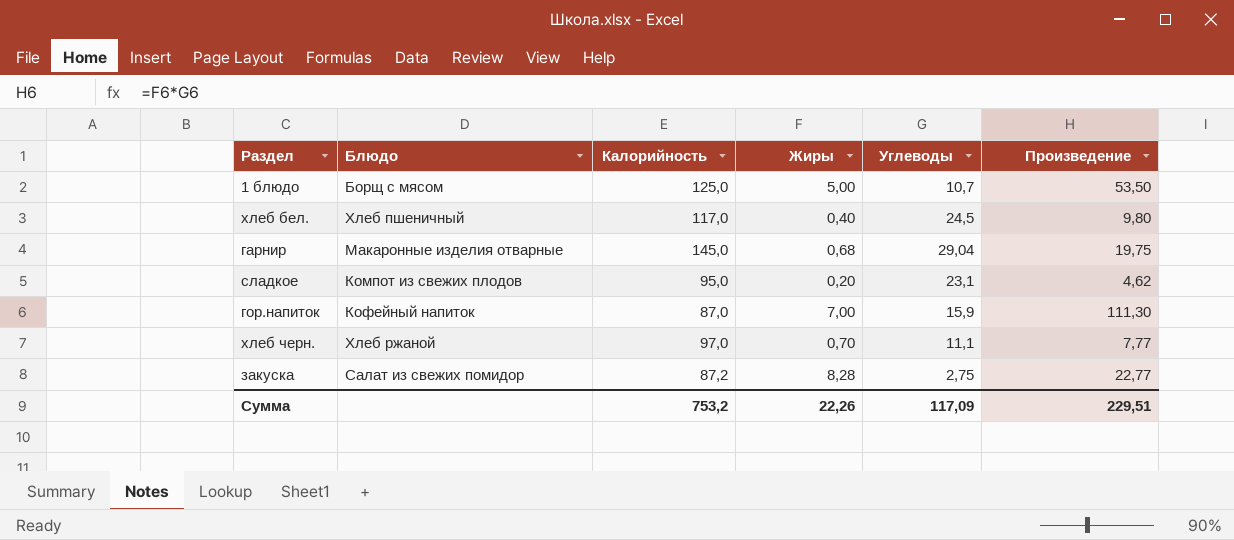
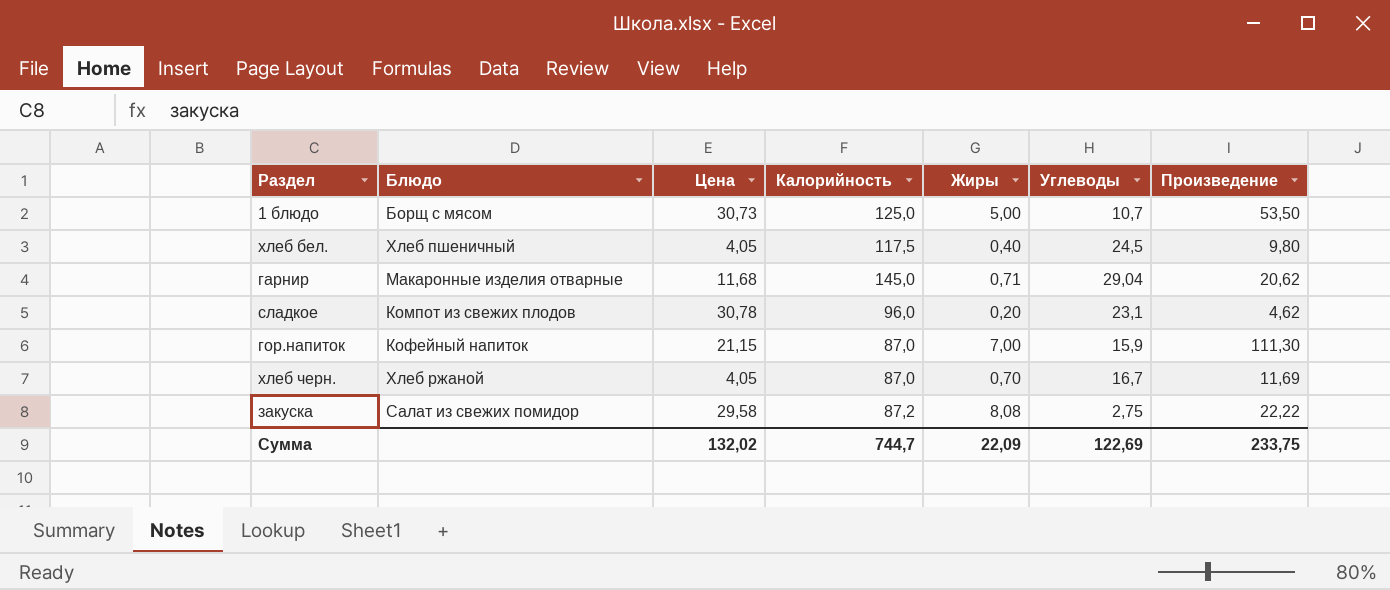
column Цена | position: none -> 3
хлеб бел. | Калорийность: 117,0 -> 117,5
гарнир | Жиры: 0,68 -> 0,71
гарнир | Произведение: 19,75 -> 20,62
сладкое | Калорийность: 95,0 -> 96,0
хлеб черн. | Калорийность: 97,0 -> 87,0
хлеб черн. | Углеводы: 11,1 -> 16,7
хлеб черн. | Произведение: 7,77 -> 11,69
закуска | Жиры: 8,28 -> 8,08
закуска | Произведение: 22,77 -> 22,22
Сумма | Калорийность: 753,2 -> 744,7
Сумма | Жиры: 22,26 -> 22,09
Сумма | Углеводы: 117,09 -> 122,69
Сумма | Произведение: 229,51 -> 233,75

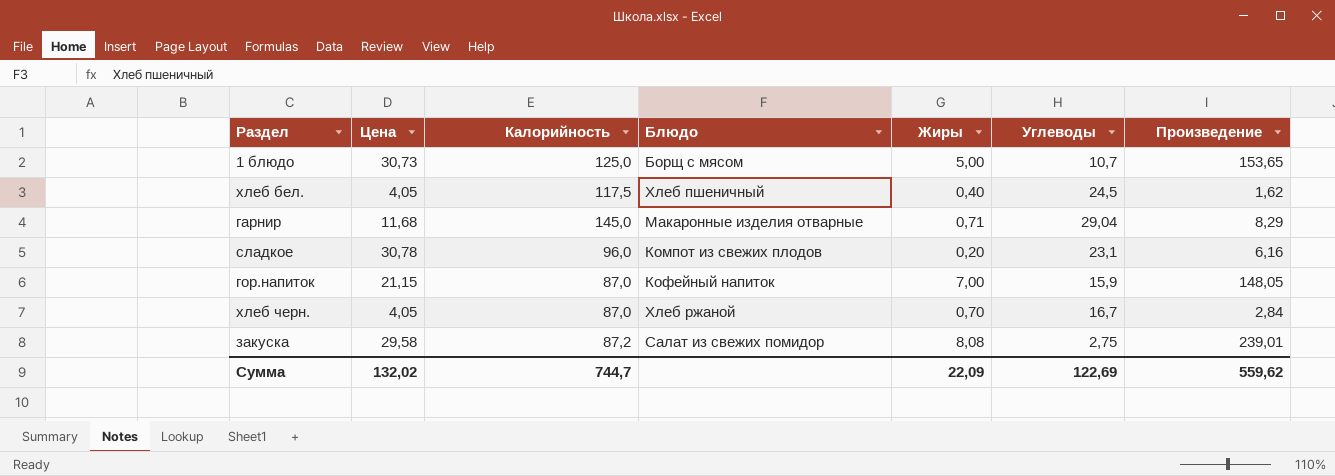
column Блюдо | position: 2 -> 4
column Произведение | formula: [Жиры] * [Углеводы] -> [Цена] * [Жиры]
Сумма | Произведение: 233,75 -> 559,62

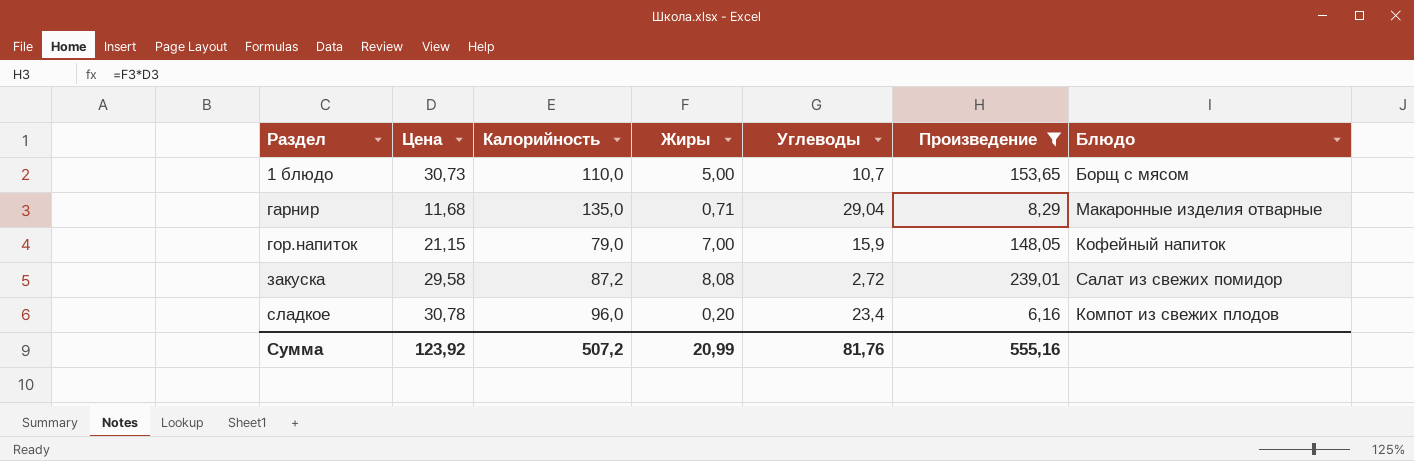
filter: none -> Произведение >= 6,16
row order: none -> Раздел ascending
column Блюдо | position: 4 -> 7
1 блюдо | Калорийность: 125,0 -> 110,0
гарнир | Калорийность: 145,0 -> 135,0
гор.напиток | Калорийность: 87,0 -> 79,0
закуска | Углеводы: 2,75 -> 2,72
сладкое | Углеводы: 23,1 -> 23,4
Сумма | Цена: 132,02 -> 123,92
Сумма | Калорийность: 744,7 -> 507,2
Сумма | Жиры: 22,09 -> 20,99
Сумма | Углеводы: 122,69 -> 81,76
Сумма | Произведение: 559,62 -> 555,16

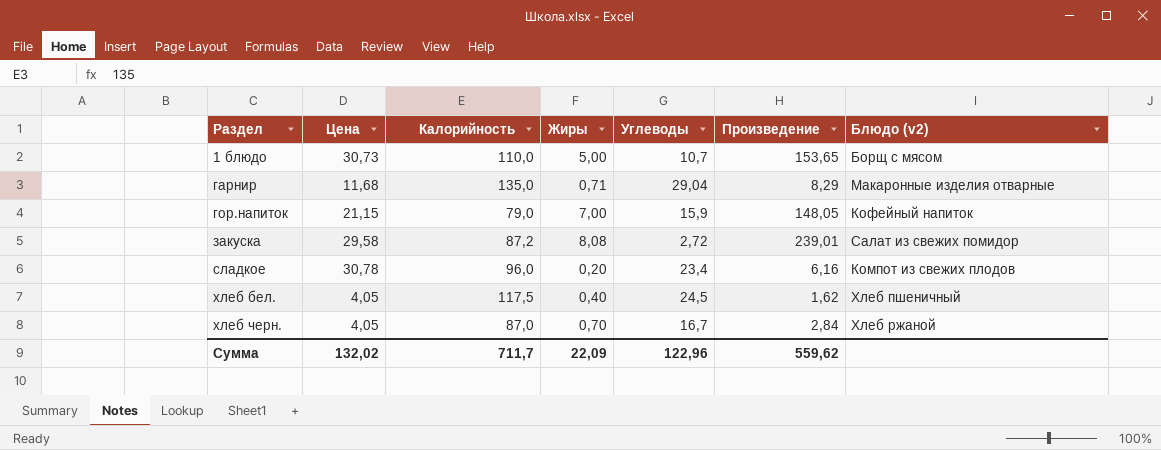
filter: Произведение >= 6,16 -> none
column name: Блюдо -> Блюдо (v2)
Сумма | Цена: 123,92 -> 132,02
Сумма | Калорийность: 507,2 -> 711,7
Сумма | Жиры: 20,99 -> 22,09
Сумма | Углеводы: 81,76 -> 122,96
Сумма | Произведение: 555,16 -> 559,62

